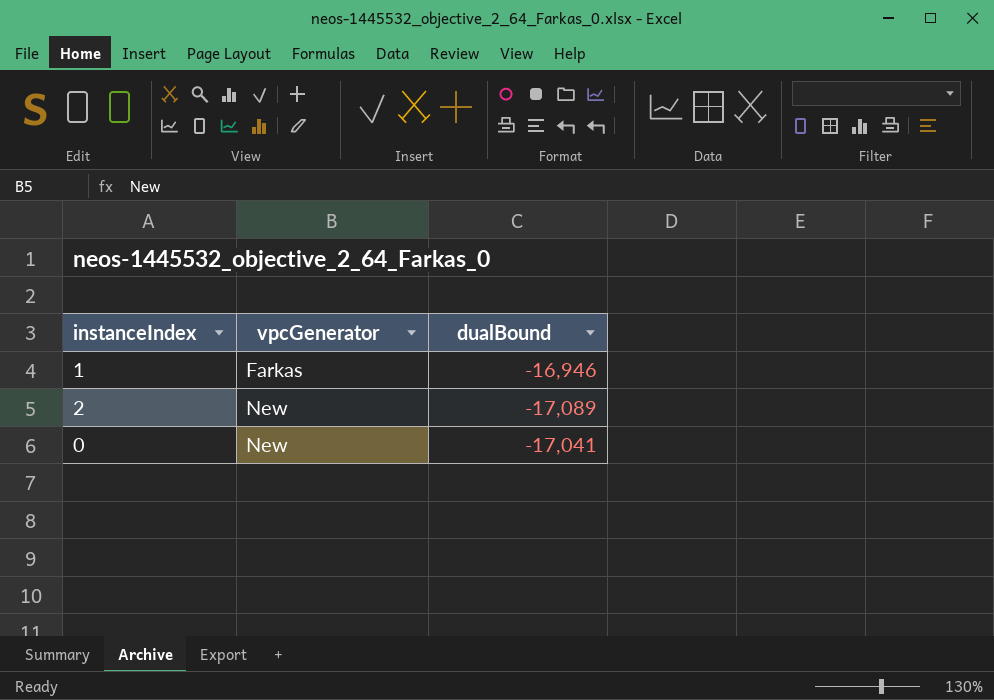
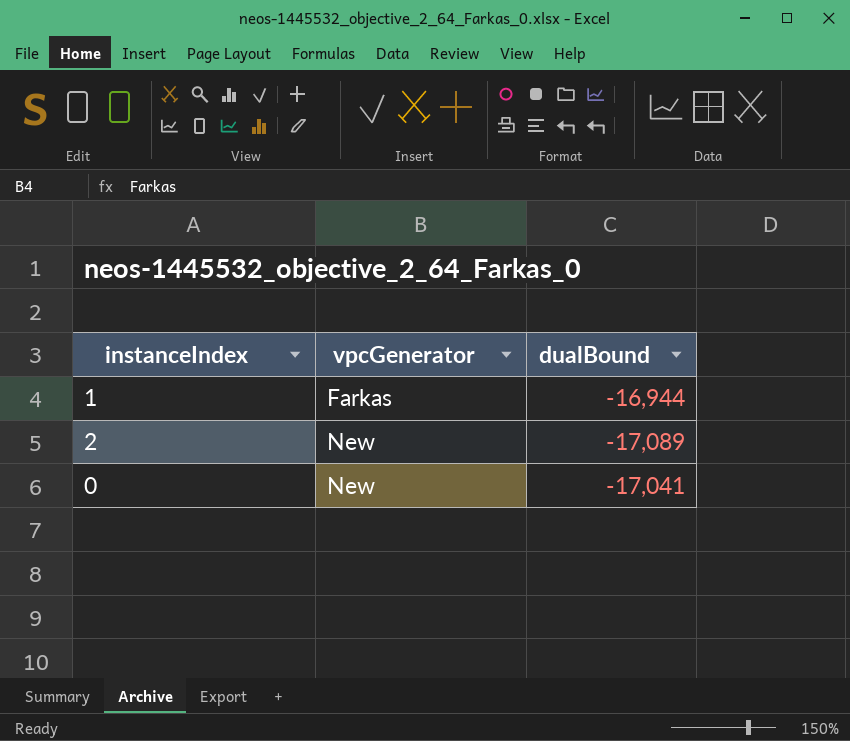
1 | dualBound: -16,946 -> -16,944

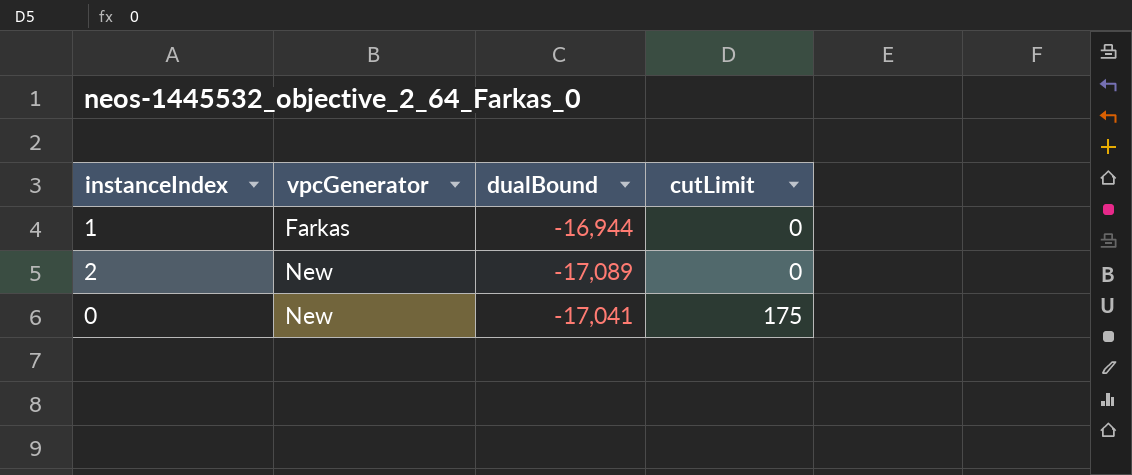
column cutLimit | position: none -> 4

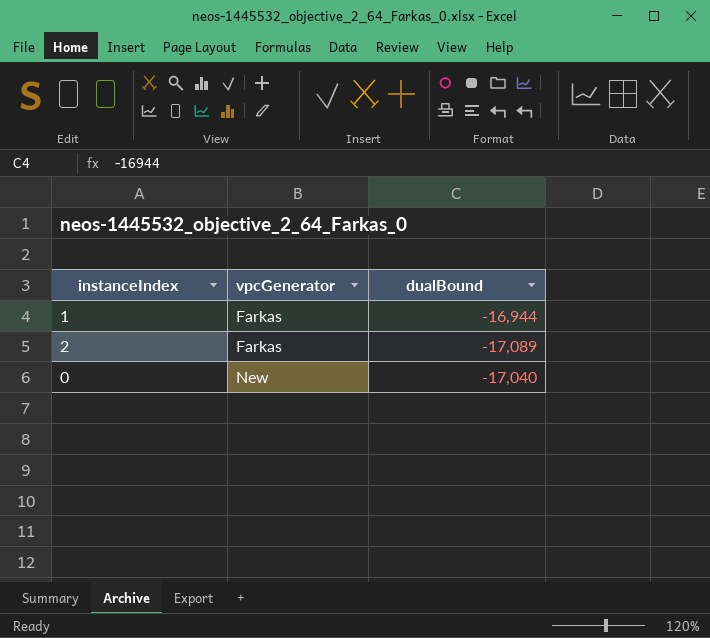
column cutLimit | position: 4 -> none
2 | vpcGenerator: New -> Farkas
0 | dualBound: -17,041 -> -17,040

